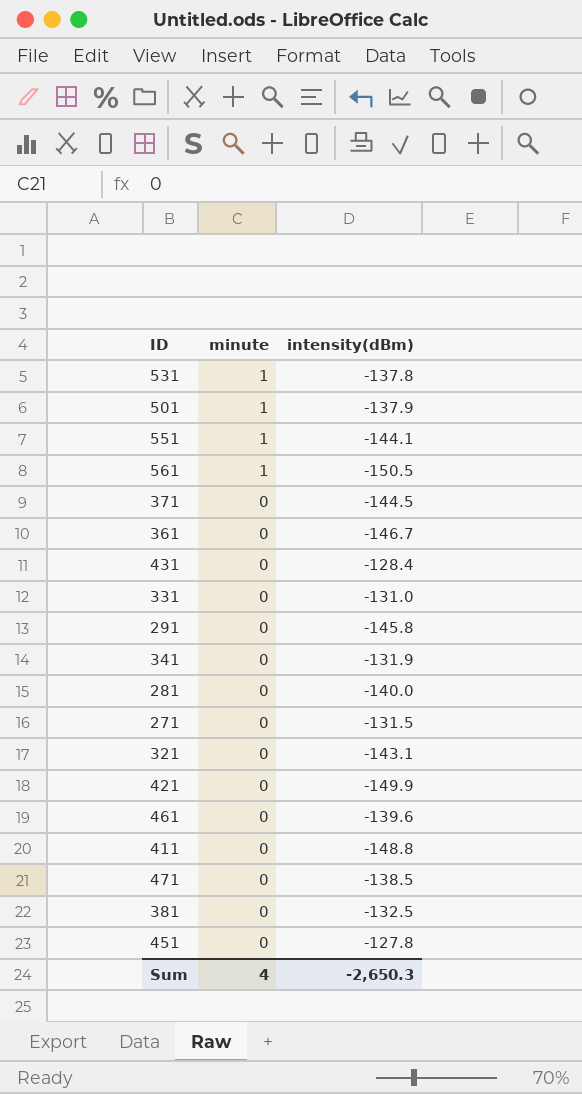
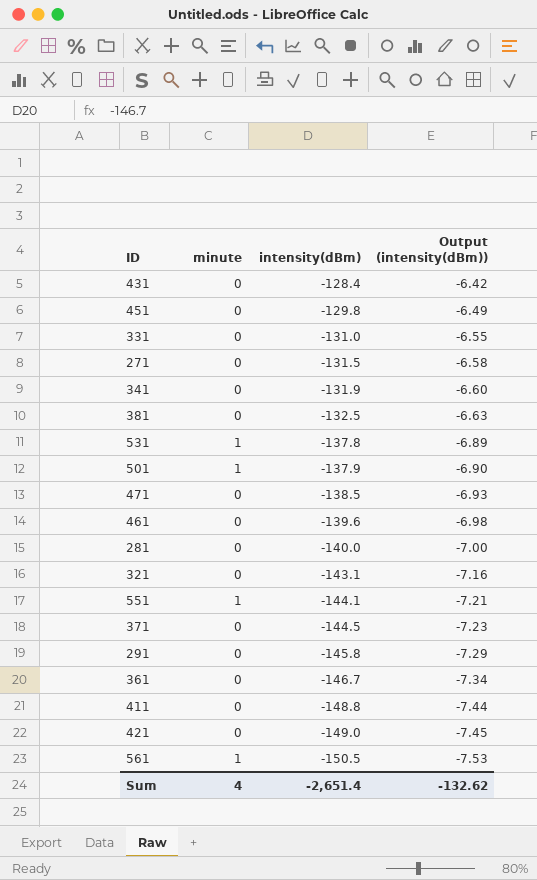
row order: minute descending -> intensity(dBm) descending
column Output (intensity(dBm)) | formula: none -> [intensity(dBm)] * 0.05
451 | intensity(dBm): -127.8 -> -129.8
421 | intensity(dBm): -149.9 -> -149.0
Sum | intensity(dBm): -2,650.3 -> -2,651.4

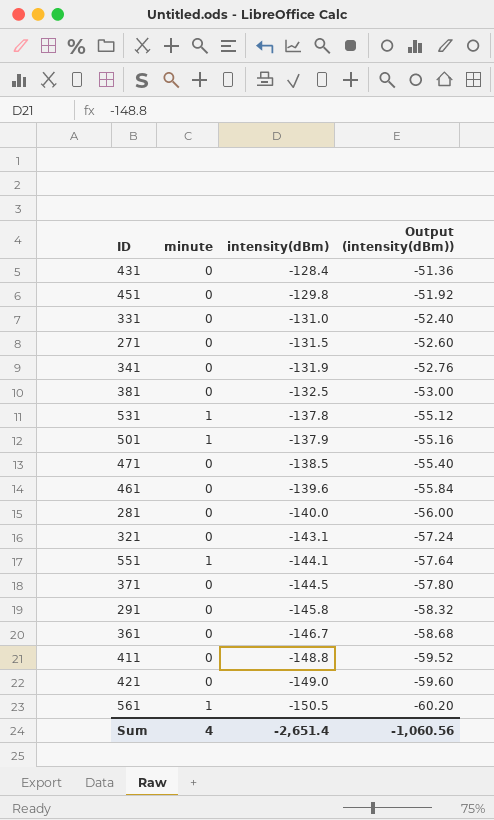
column Output (intensity(dBm)) | formula: [intensity(dBm)] * 0.05 -> [intensity(dBm)] * 0.4
Sum | Output (intensity(dBm)): -132.62 -> -1,060.56

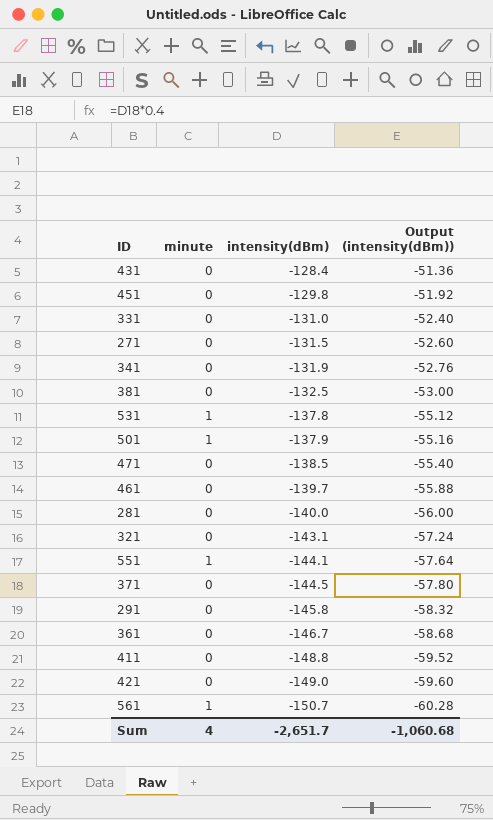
461 | intensity(dBm): -139.6 -> -139.7
461 | Output (intensity(dBm)): -55.84 -> -55.88
561 | intensity(dBm): -150.5 -> -150.7
561 | Output (intensity(dBm)): -60.20 -> -60.28
Sum | intensity(dBm): -2,651.4 -> -2,651.7
Sum | Output (intensity(dBm)): -1,060.56 -> -1,060.68

